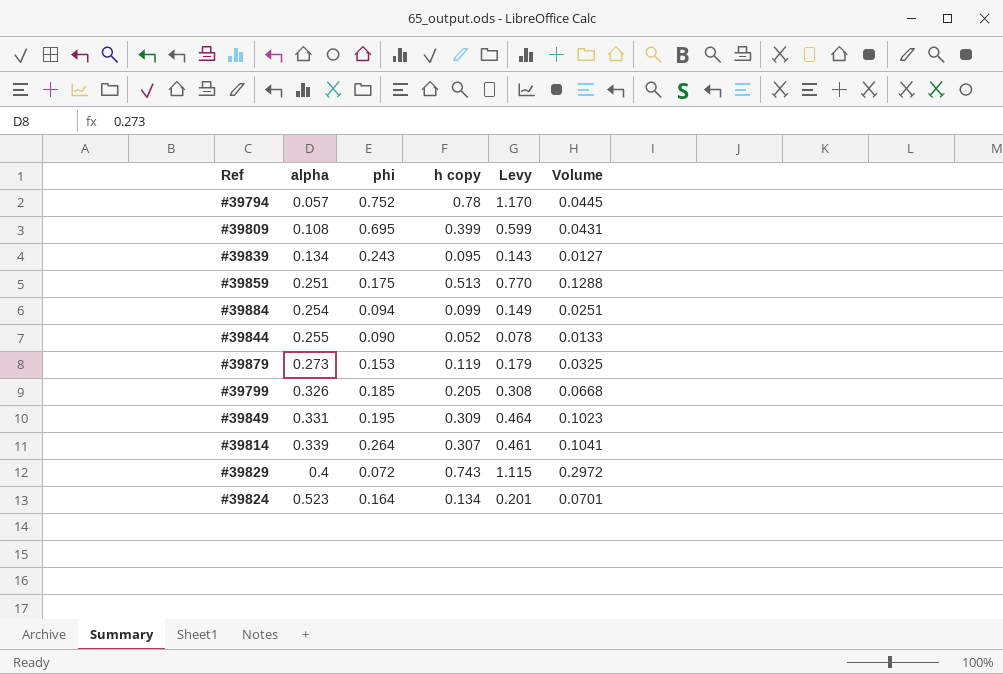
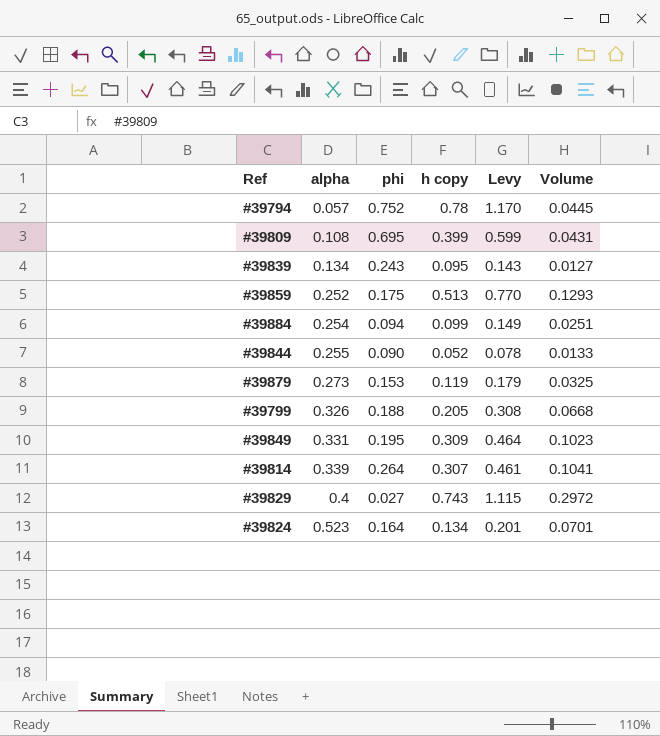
#39859 | alpha: 0.251 -> 0.252
#39859 | Volume: 0.1288 -> 0.1293
#39799 | phi: 0.185 -> 0.188
#39829 | phi: 0.072 -> 0.027

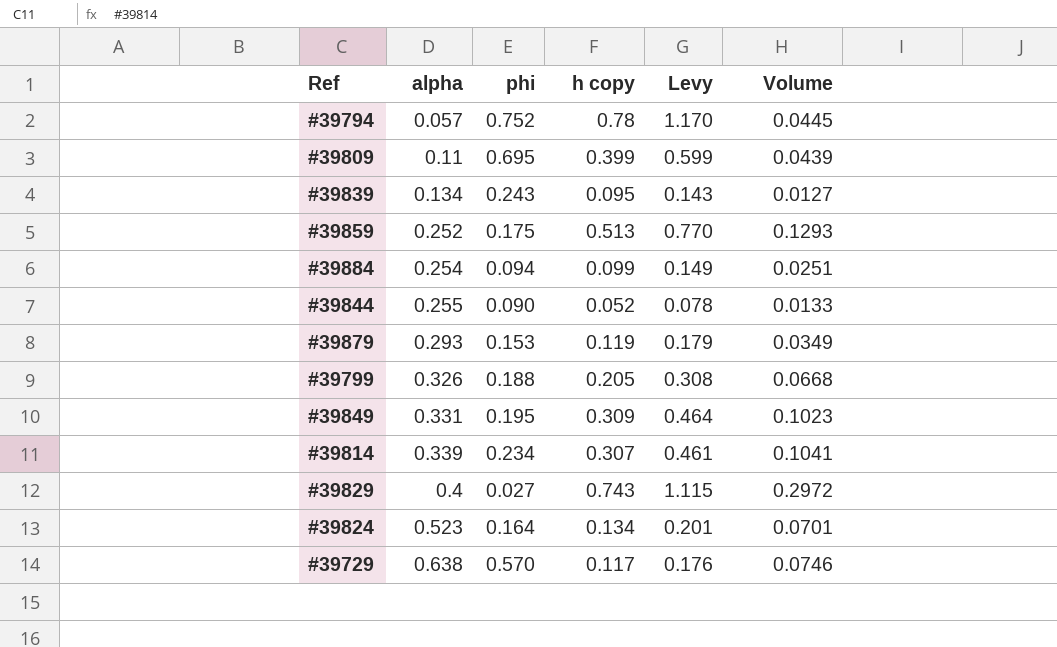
#39809 | alpha: 0.108 -> 0.11
#39809 | Volume: 0.0431 -> 0.0439
#39879 | alpha: 0.273 -> 0.293
#39879 | Volume: 0.0325 -> 0.0349
#39814 | phi: 0.264 -> 0.234
row #39729: none -> 0.638 | 0.570 | 0.117 | 0.176 | 0.0746

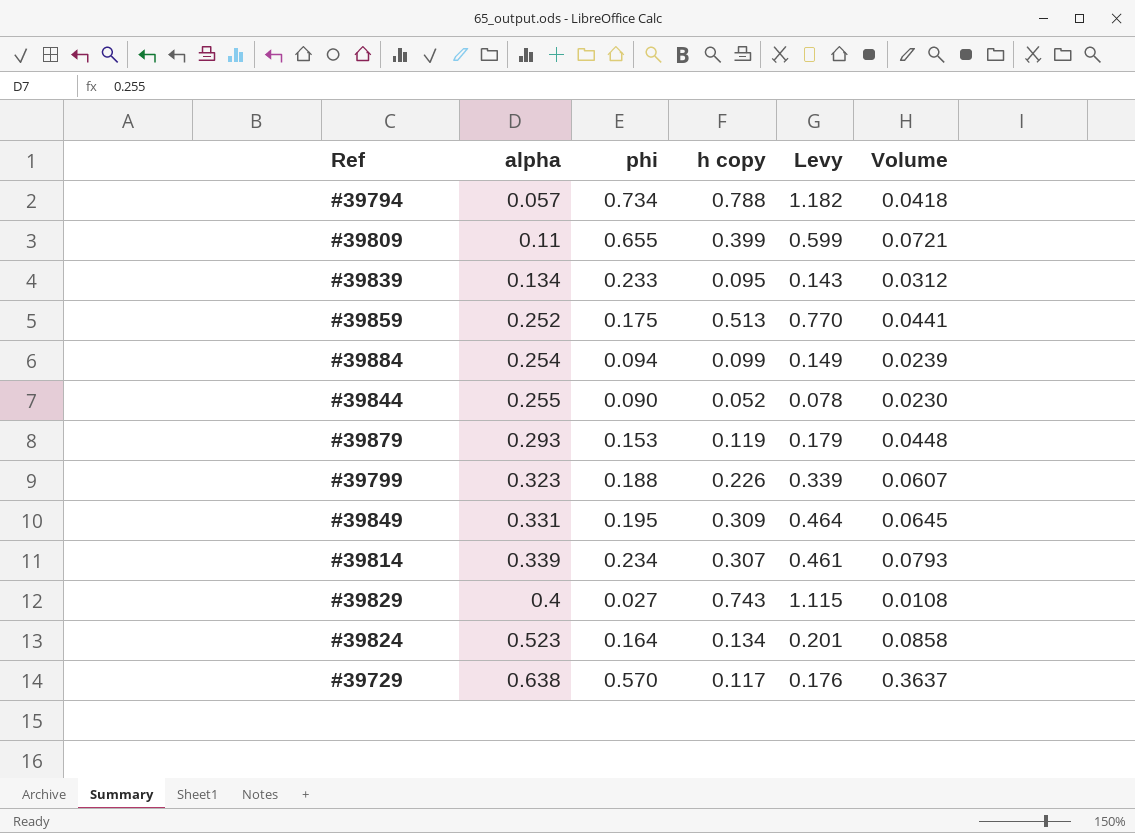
column Volume | formula: [alpha] * [h copy] -> [alpha] * [phi]
#39794 | phi: 0.752 -> 0.734
#39794 | h copy: 0.78 -> 0.788
#39794 | Levy: 1.170 -> 1.182
#39809 | phi: 0.695 -> 0.655
#39839 | phi: 0.243 -> 0.233
#39799 | alpha: 0.326 -> 0.323
#39799 | h copy: 0.205 -> 0.226
#39799 | Levy: 0.308 -> 0.339

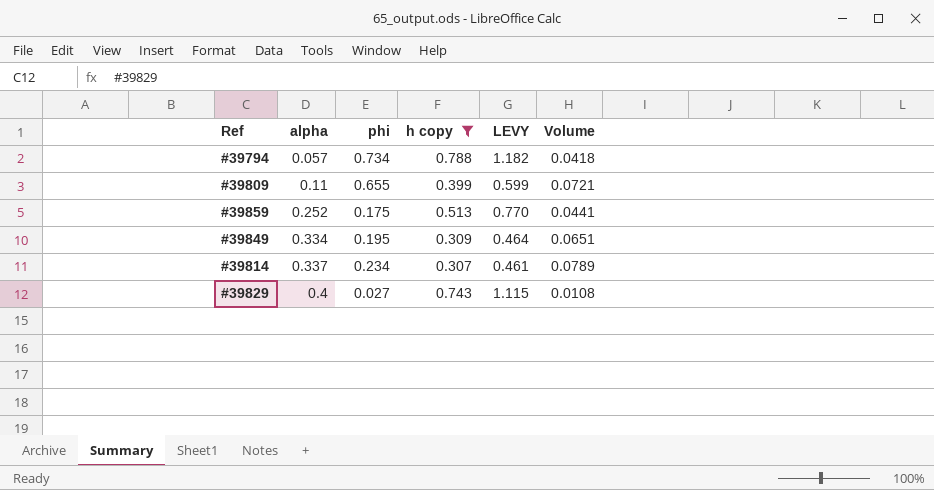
filter: none -> h copy >= 0.307
column name: Levy -> LEVY
#39849 | alpha: 0.331 -> 0.334
#39849 | Volume: 0.0645 -> 0.0651
#39814 | alpha: 0.339 -> 0.337
#39814 | Volume: 0.0793 -> 0.0789

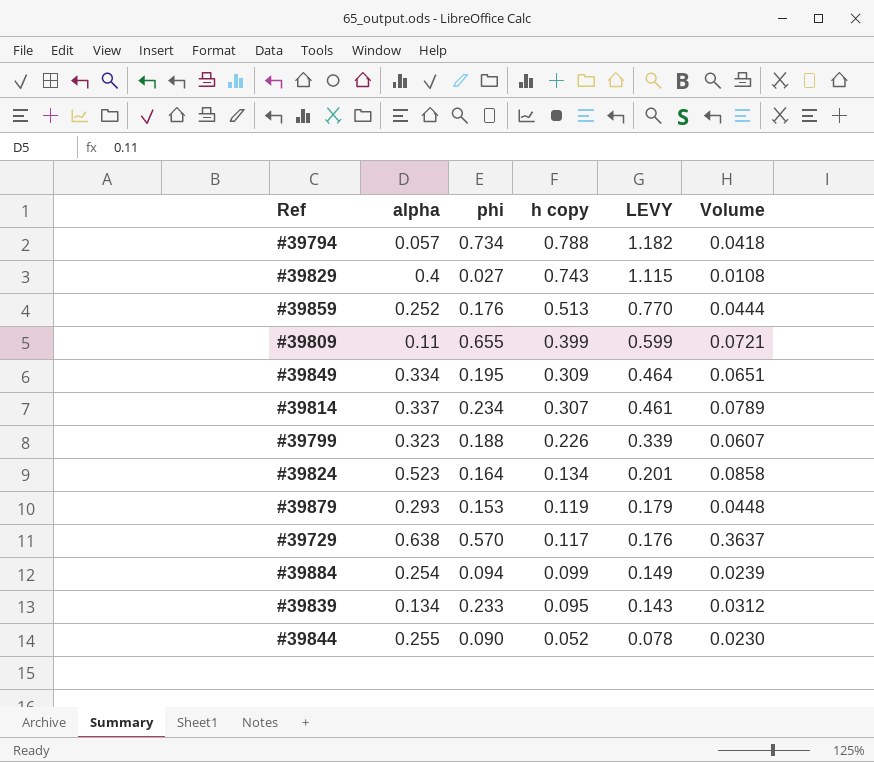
filter: h copy >= 0.307 -> none
row order: alpha ascending -> h copy descending
#39859 | phi: 0.175 -> 0.176
#39859 | Volume: 0.0441 -> 0.0444

